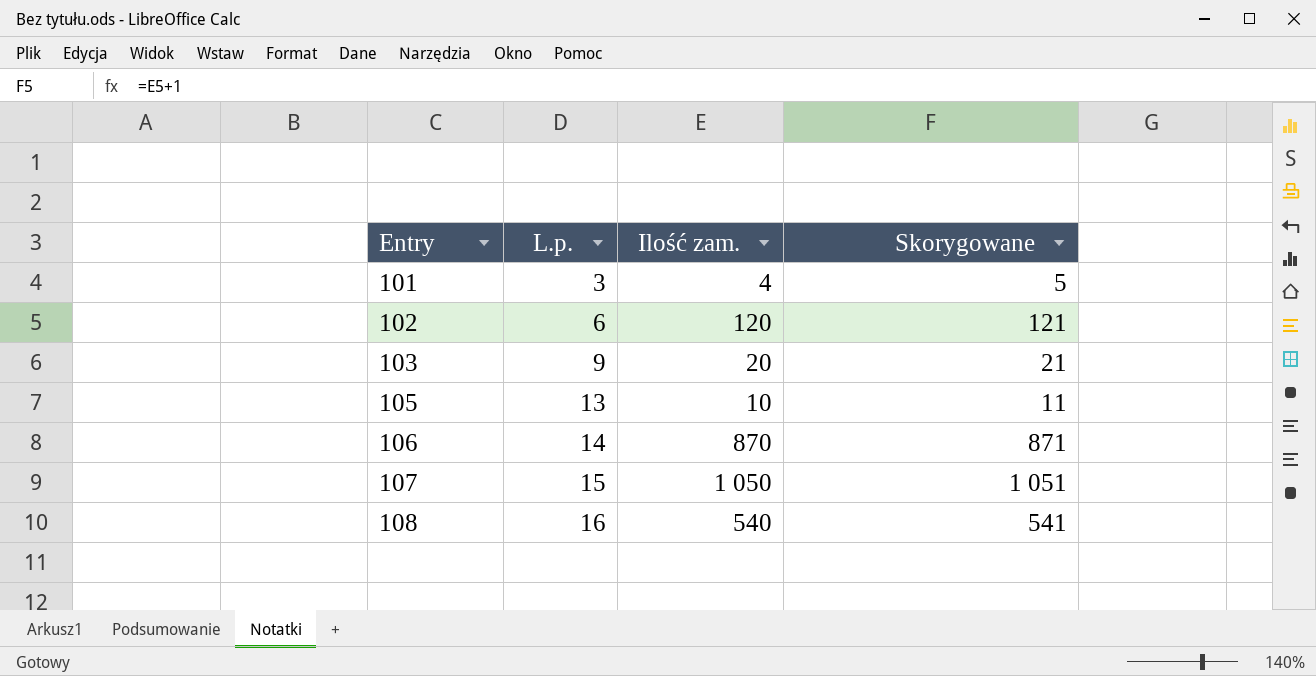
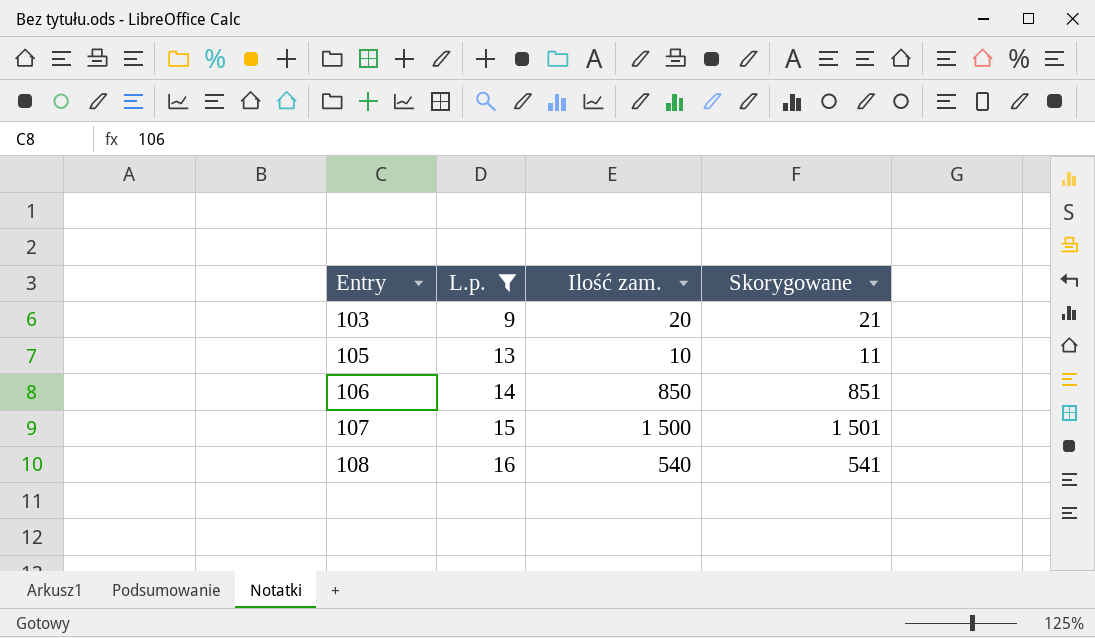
filter: none -> L.p. >= 9
106 | Ilość zam.: 870 -> 850
106 | Skorygowane: 871 -> 851
107 | Ilość zam.: 1 050 -> 1 500
107 | Skorygowane: 1 051 -> 1 501

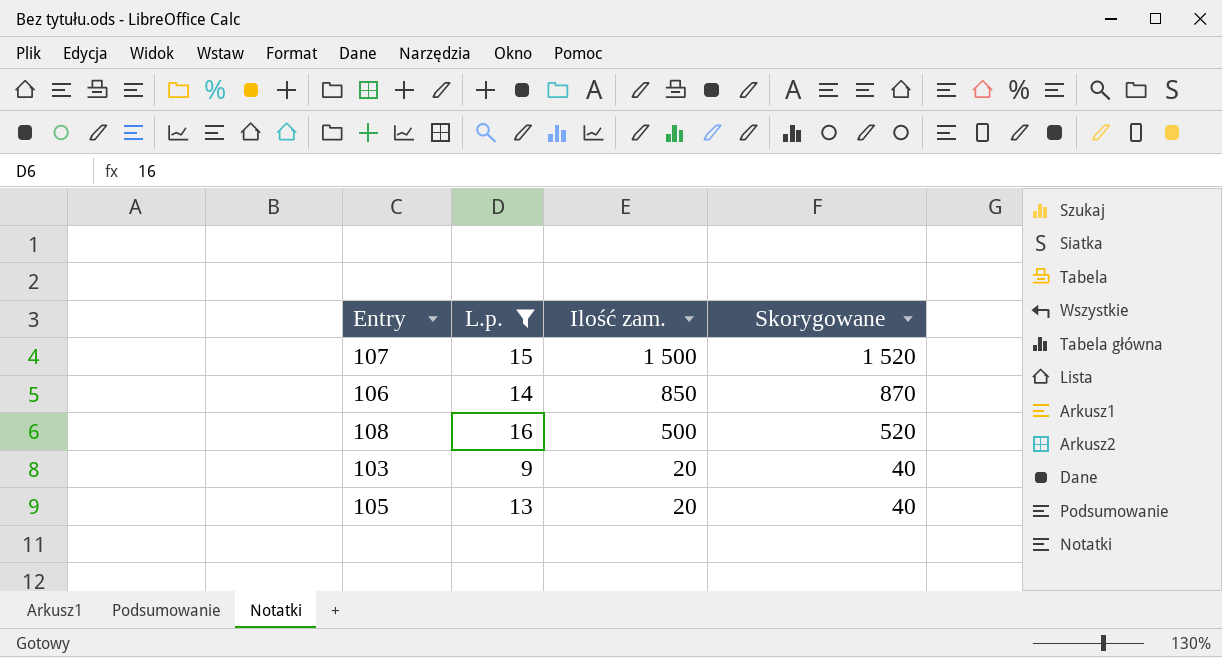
row order: Entry ascending -> Ilość zam. descending
column Skorygowane | formula: [Ilość zam.] + 1 -> [Ilość zam.] + 20
108 | Ilość zam.: 540 -> 500
105 | Ilość zam.: 10 -> 20

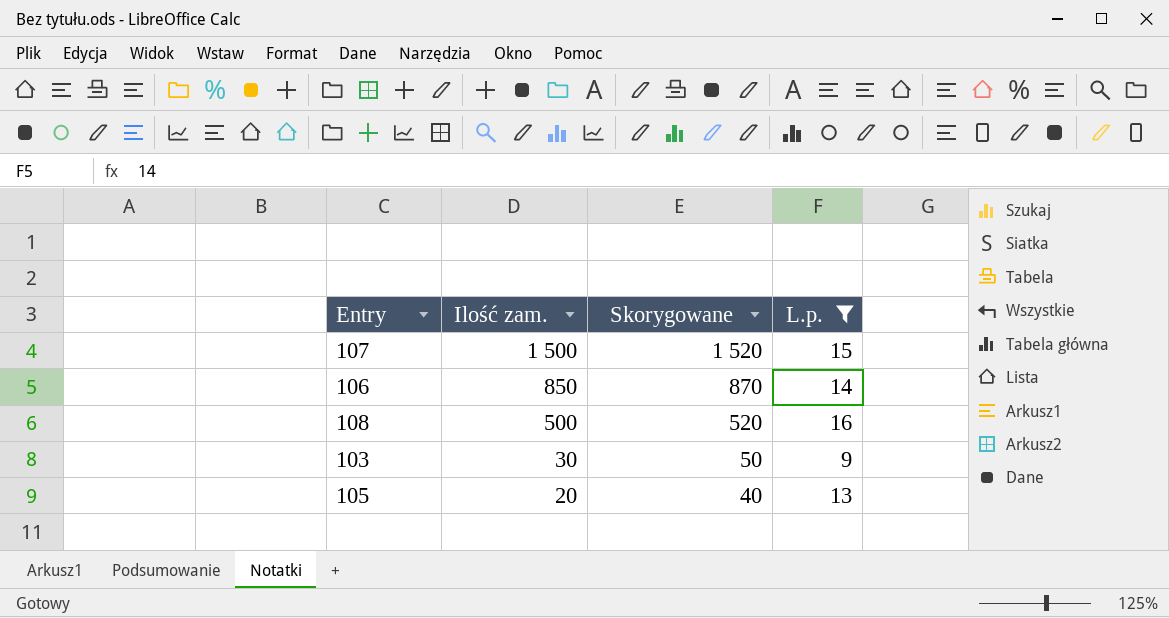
column L.p. | position: 2 -> 4
103 | Ilość zam.: 20 -> 30
103 | Skorygowane: 40 -> 50

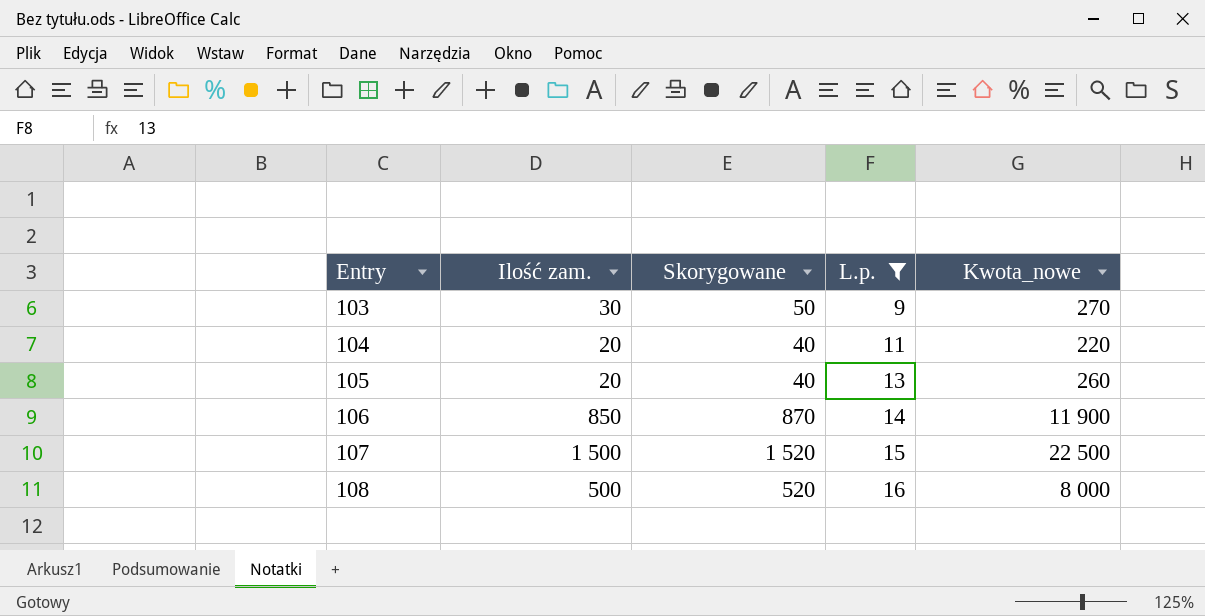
row order: Ilość zam. descending -> Entry ascending
column Kwota_nowe | formula: none -> [Ilość zam.] * [L.p.]
row 104: none -> 20 | 40 | 11 | 220

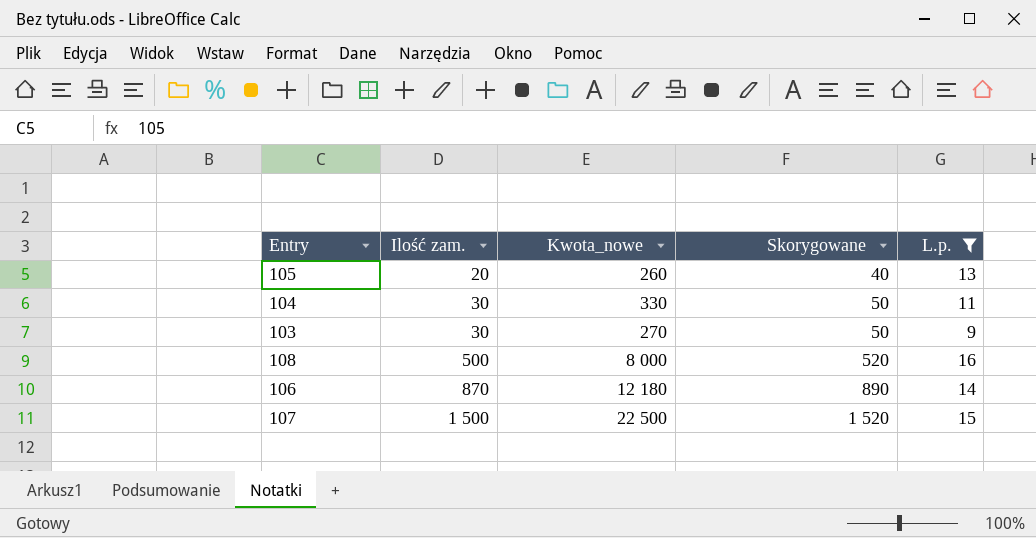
row order: Entry ascending -> Ilość zam. ascending
column Kwota_nowe | position: 5 -> 3
104 | Ilość zam.: 20 -> 30
104 | Kwota_nowe: 220 -> 330
104 | Skorygowane: 40 -> 50
106 | Ilość zam.: 850 -> 870
106 | Kwota_nowe: 11 900 -> 12 180
106 | Skorygowane: 870 -> 890

